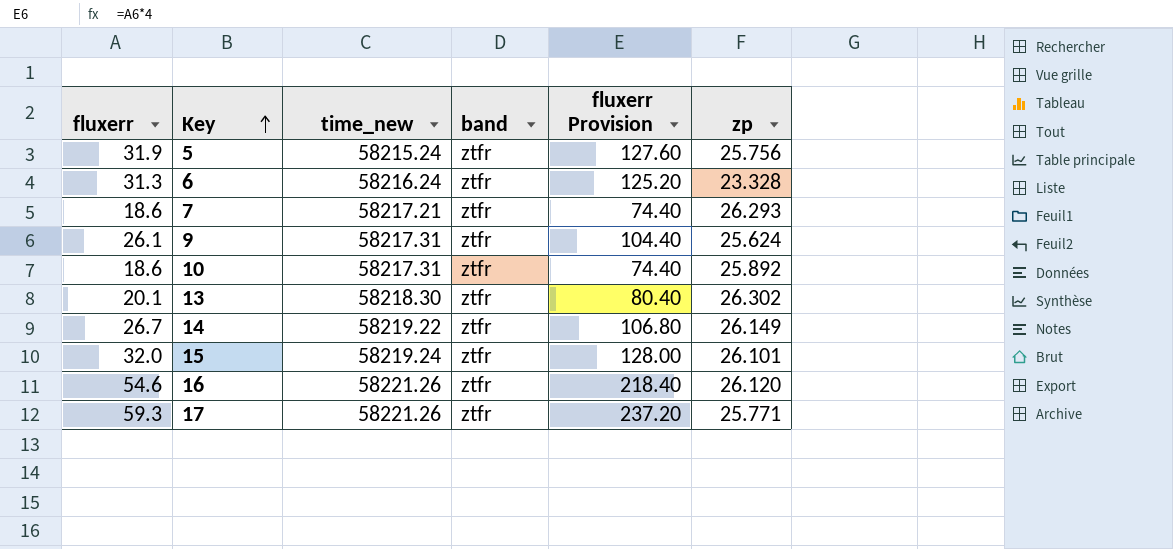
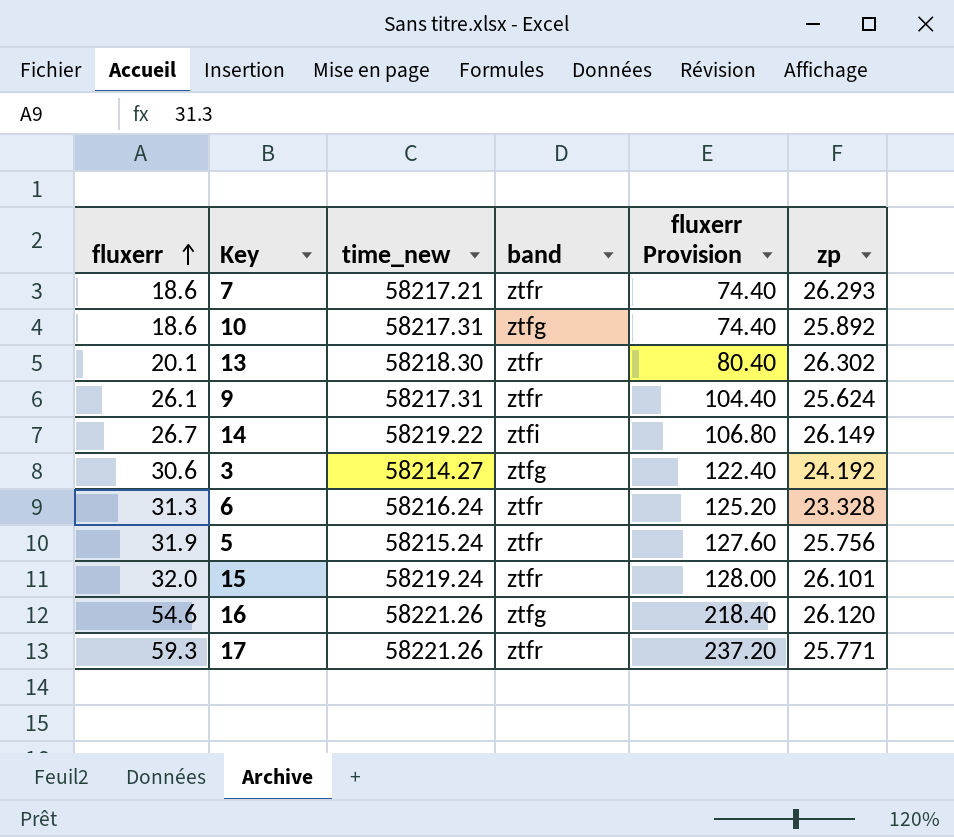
row order: Key ascending -> fluxerr ascending
10 | band: ztfr -> ztfg
14 | band: ztfr -> ztfi
row 3: none -> 30.6 | 58214.27 | ztfg | 122.40 | 24.192
16 | band: ztfr -> ztfg

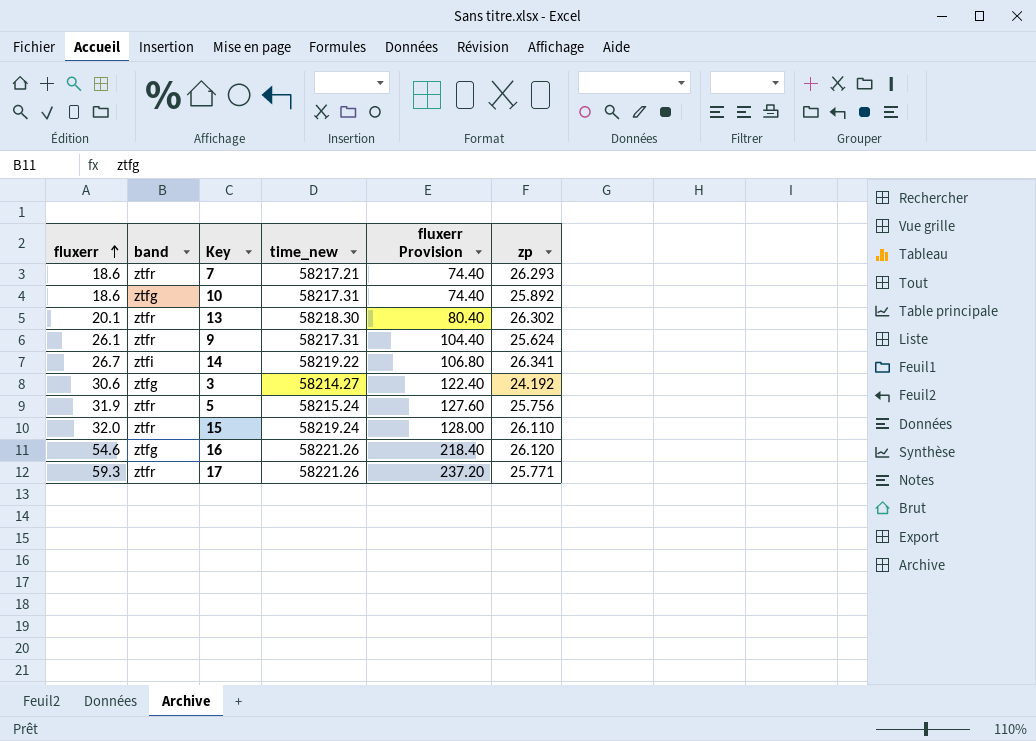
column band | position: 4 -> 2
row 6: 31.3 | 58216.24 | ztfr | 125.20 | 23.328 -> none
14 | zp: 26.149 -> 26.341
15 | zp: 26.101 -> 26.110

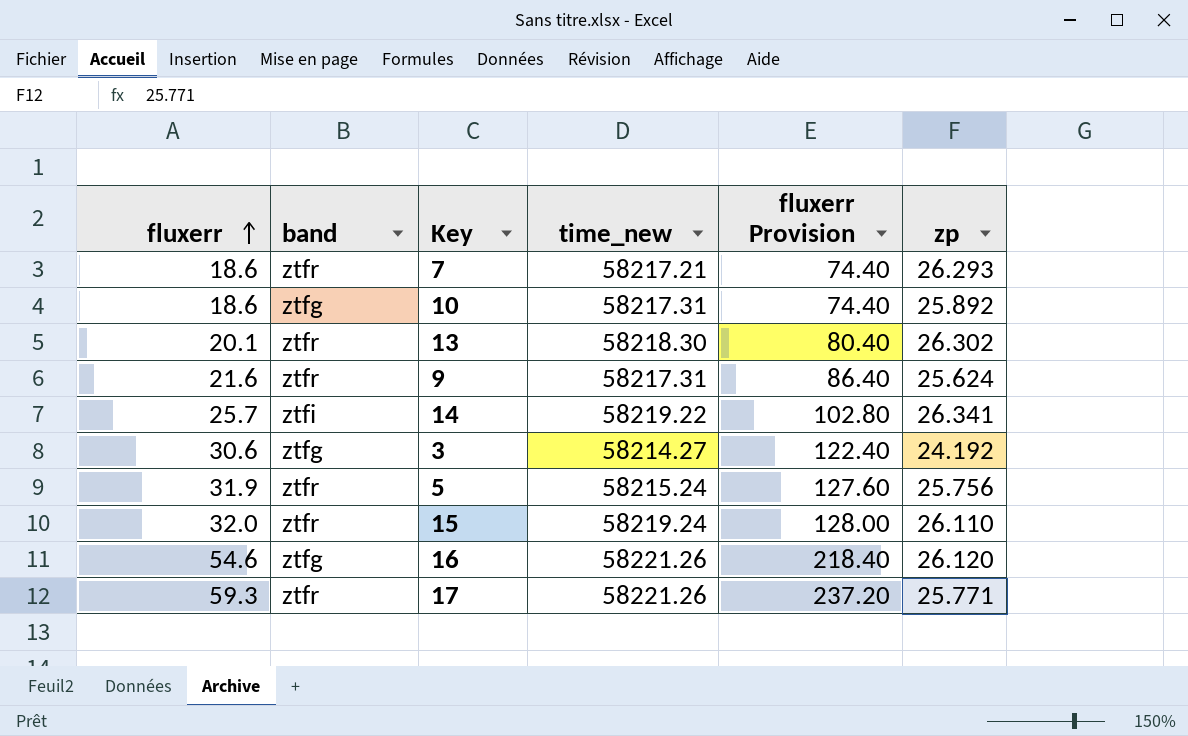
9 | fluxerr: 26.1 -> 21.6
9 | fluxerr Provision: 104.40 -> 86.40
14 | fluxerr: 26.7 -> 25.7
14 | fluxerr Provision: 106.80 -> 102.80

